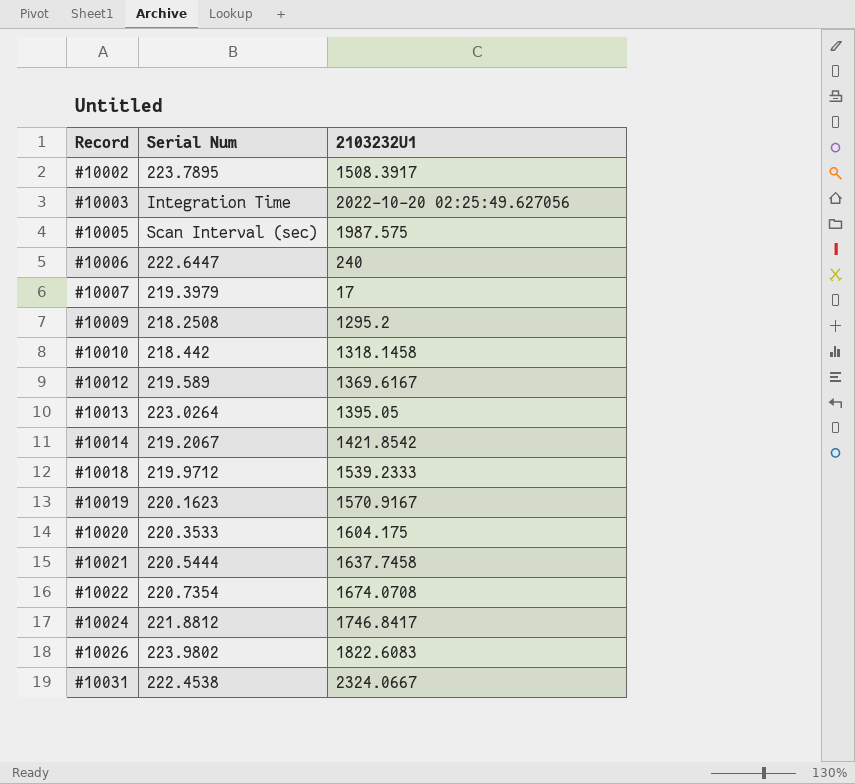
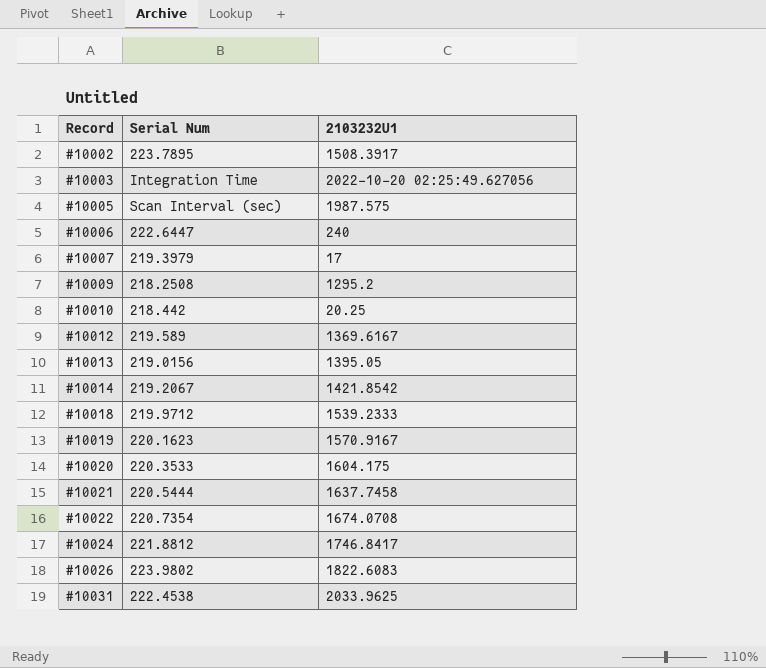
#10010 | 2103232U1: 1318.1458 -> 20.25
#10013 | Serial Num: 223.0264 -> 219.0156
#10031 | 2103232U1: 2324.0667 -> 2033.9625

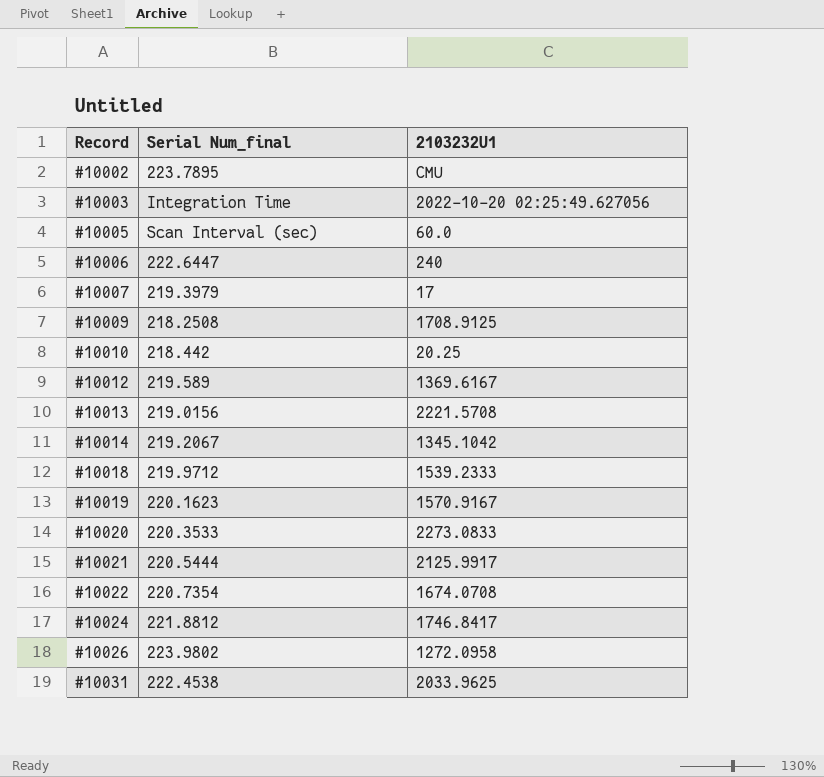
column name: Serial Num -> Serial Num_final
#10002 | 2103232U1: 1508.3917 -> CMU
#10005 | 2103232U1: 1987.575 -> 60.0
#10009 | 2103232U1: 1295.2 -> 1708.9125
#10013 | 2103232U1: 1395.05 -> 2221.5708
#10014 | 2103232U1: 1421.8542 -> 1345.1042
#10020 | 2103232U1: 1604.175 -> 2273.0833
#10021 | 2103232U1: 1637.7458 -> 2125.9917
#10026 | 2103232U1: 1822.6083 -> 1272.0958

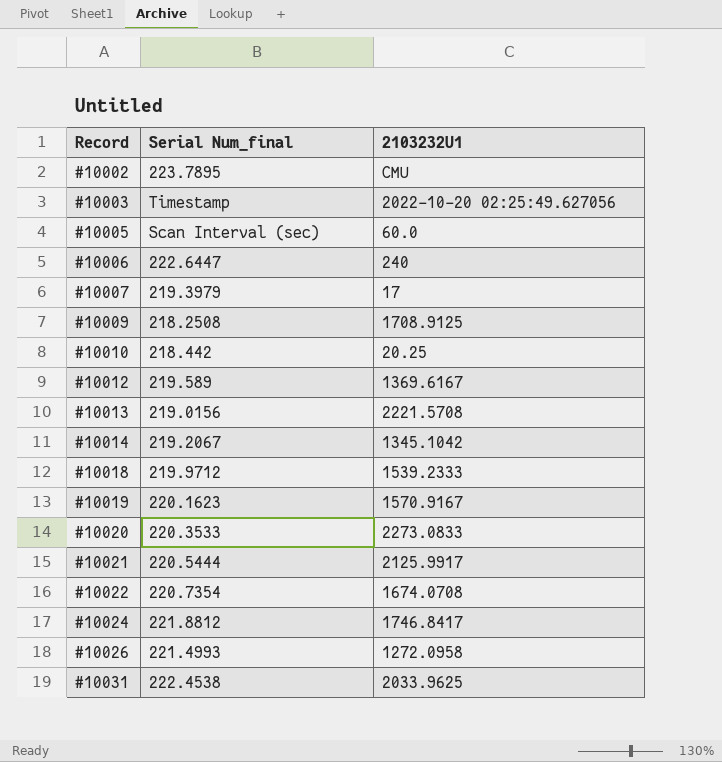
#10003 | Serial Num_final: Integration Time -> Timestamp
#10026 | Serial Num_final: 223.9802 -> 221.4993

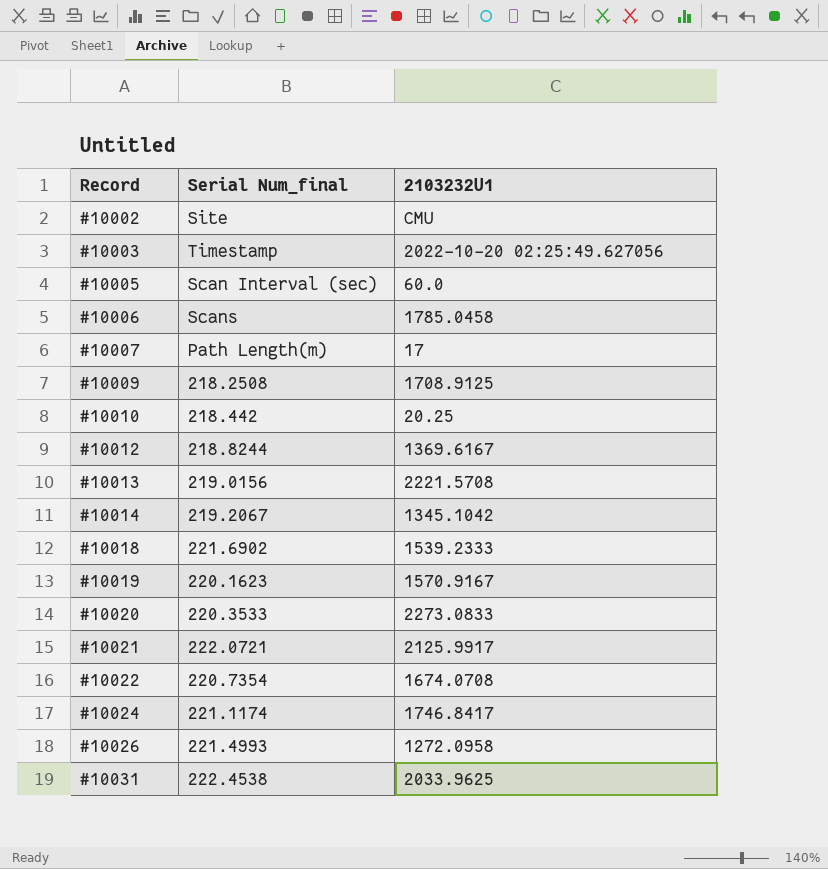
#10002 | Serial Num_final: 223.7895 -> Site
#10006 | Serial Num_final: 222.6447 -> Scans
#10006 | 2103232U1: 240 -> 1785.0458
#10007 | Serial Num_final: 219.3979 -> Path Length(m)
#10012 | Serial Num_final: 219.589 -> 218.8244
#10018 | Serial Num_final: 219.9712 -> 221.6902
#10021 | Serial Num_final: 220.5444 -> 222.0721
#10024 | Serial Num_final: 221.8812 -> 221.1174

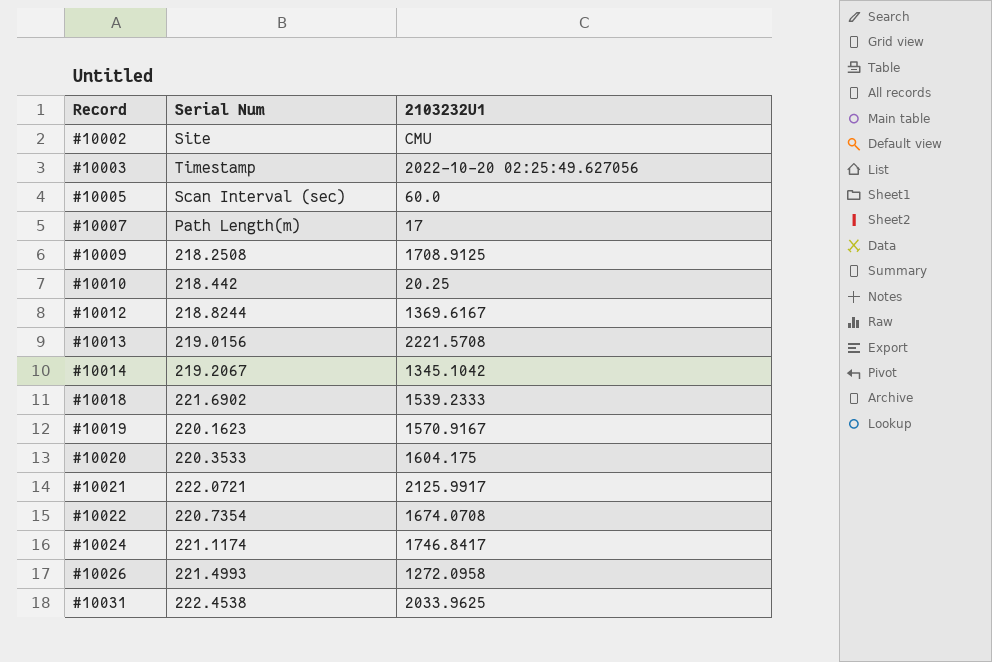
column name: Serial Num_final -> Serial Num
row #10006: Scans | 1785.0458 -> none
#10020 | 2103232U1: 2273.0833 -> 1604.175

